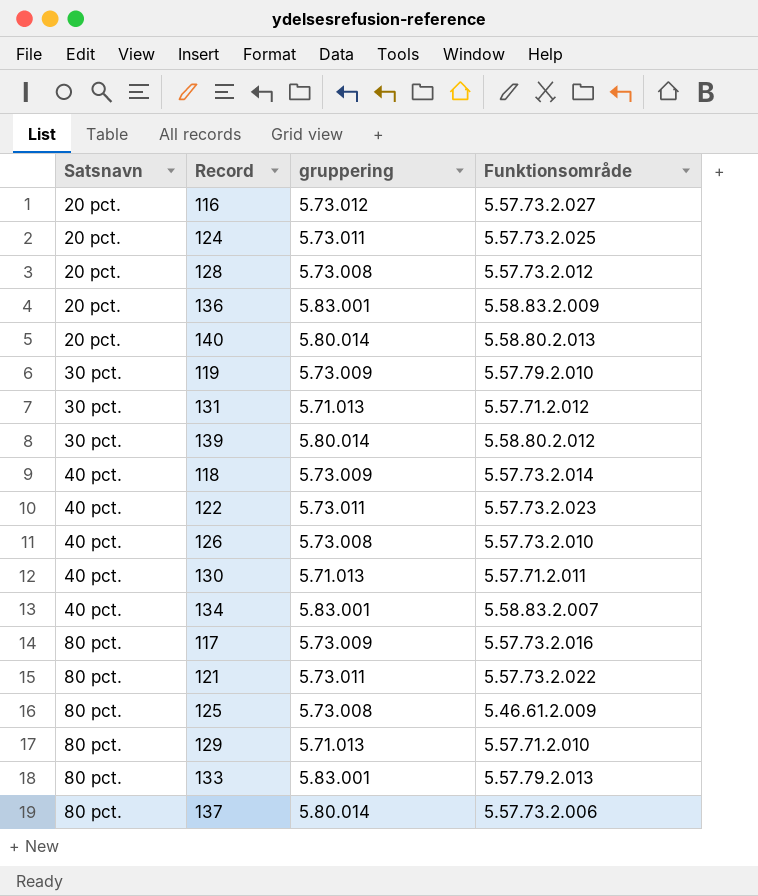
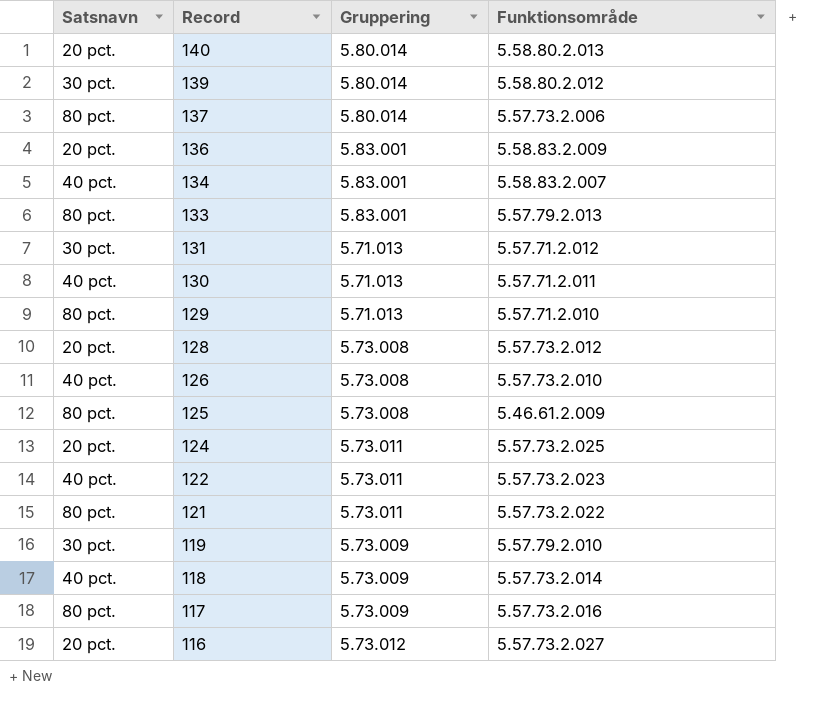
row order: Satsnavn ascending -> Record descending
column name: gruppering -> Gruppering

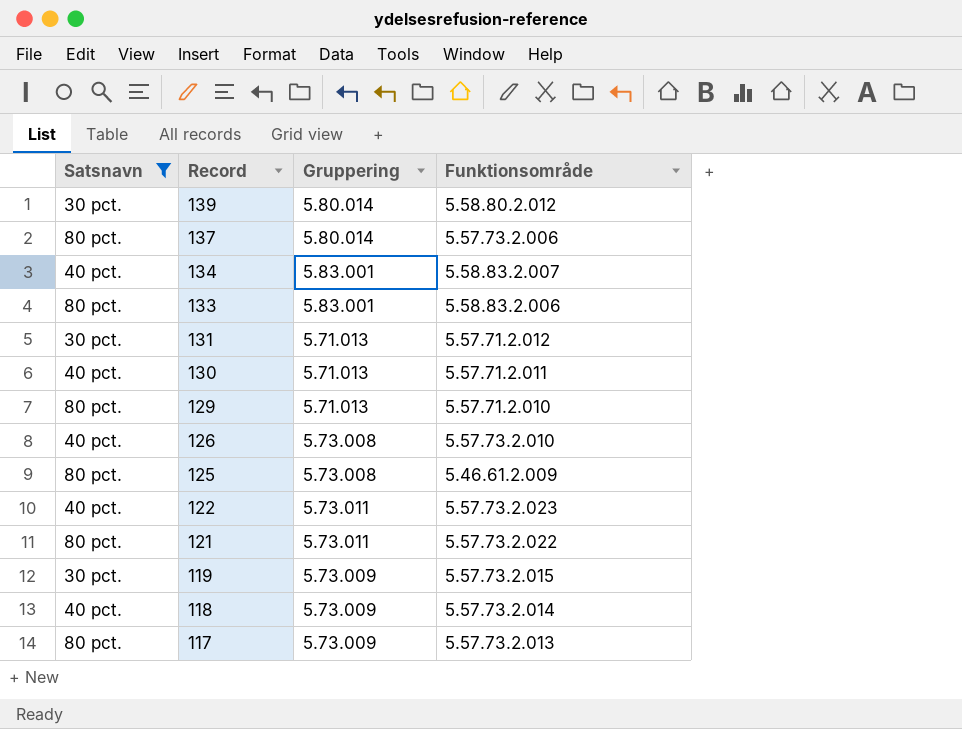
filter: none -> Satsnavn != 20 pct.
133 | Funktionsområde: 5.57.79.2.013 -> 5.58.83.2.006
119 | Funktionsområde: 5.57.79.2.010 -> 5.57.73.2.015
117 | Funktionsområde: 5.57.73.2.016 -> 5.57.73.2.013

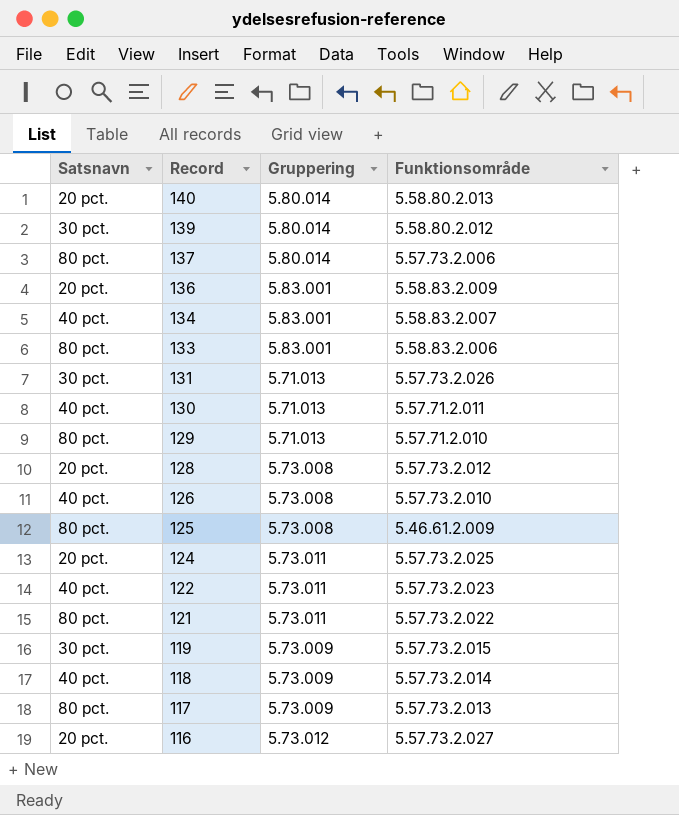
filter: Satsnavn != 20 pct. -> none
131 | Funktionsområde: 5.57.71.2.012 -> 5.57.73.2.026

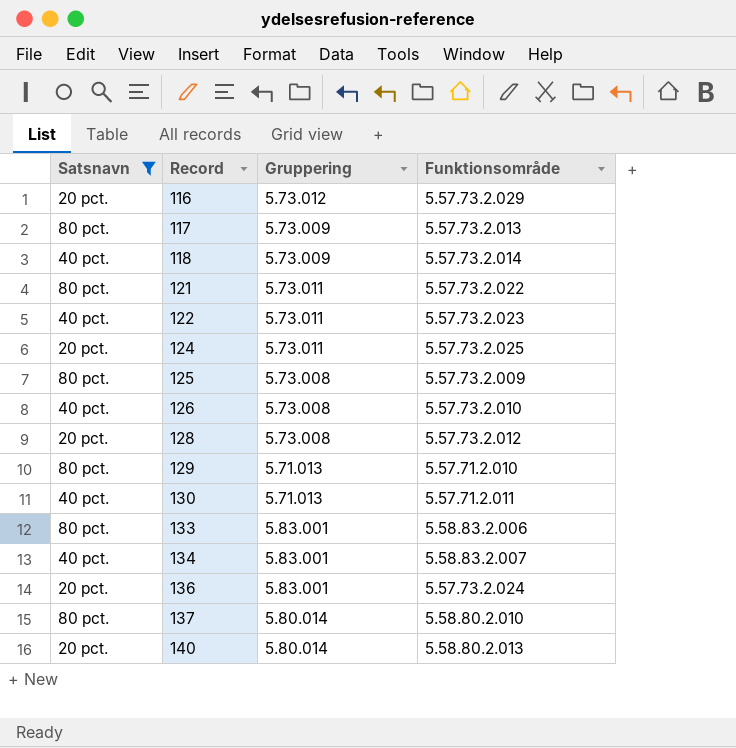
filter: none -> Satsnavn != 30 pct.
row order: Record descending -> Record ascending
116 | Funktionsområde: 5.57.73.2.027 -> 5.57.73.2.029
125 | Funktionsområde: 5.46.61.2.009 -> 5.57.73.2.009
136 | Funktionsområde: 5.58.83.2.009 -> 5.57.73.2.024
137 | Funktionsområde: 5.57.73.2.006 -> 5.58.80.2.010

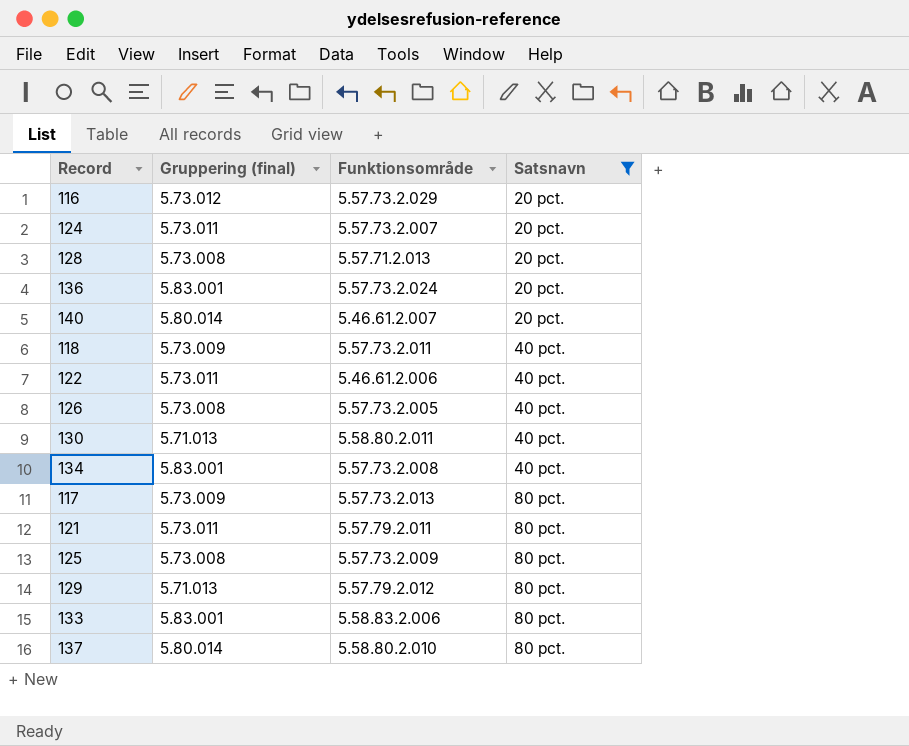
row order: Record ascending -> Satsnavn ascending
column name: Gruppering -> Gruppering (final)
column Satsnavn | position: 1 -> 4
124 | Funktionsområde: 5.57.73.2.025 -> 5.57.73.2.007
128 | Funktionsområde: 5.57.73.2.012 -> 5.57.71.2.013
140 | Funktionsområde: 5.58.80.2.013 -> 5.46.61.2.007
118 | Funktionsområde: 5.57.73.2.014 -> 5.57.73.2.011
122 | Funktionsområde: 5.57.73.2.023 -> 5.46.61.2.006
126 | Funktionsområde: 5.57.73.2.010 -> 5.57.73.2.005
130 | Funktionsområde: 5.57.71.2.011 -> 5.58.80.2.011
134 | Funktionsområde: 5.58.83.2.007 -> 5.57.73.2.008
121 | Funktionsområde: 5.57.73.2.022 -> 5.57.79.2.011
129 | Funktionsområde: 5.57.71.2.010 -> 5.57.79.2.012

